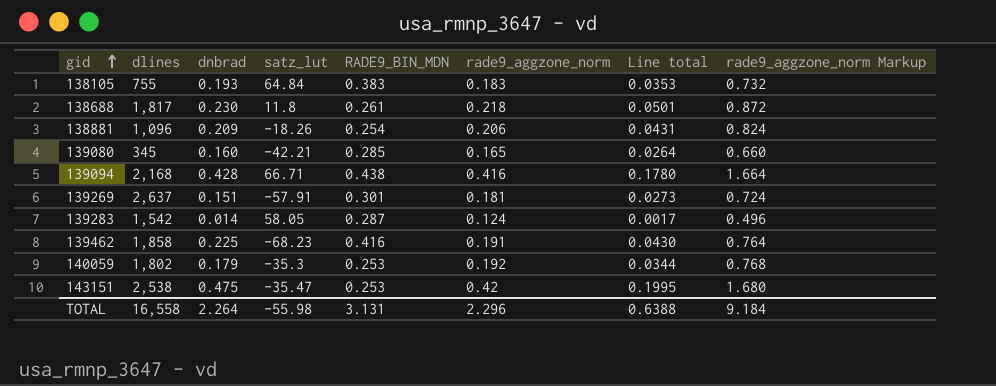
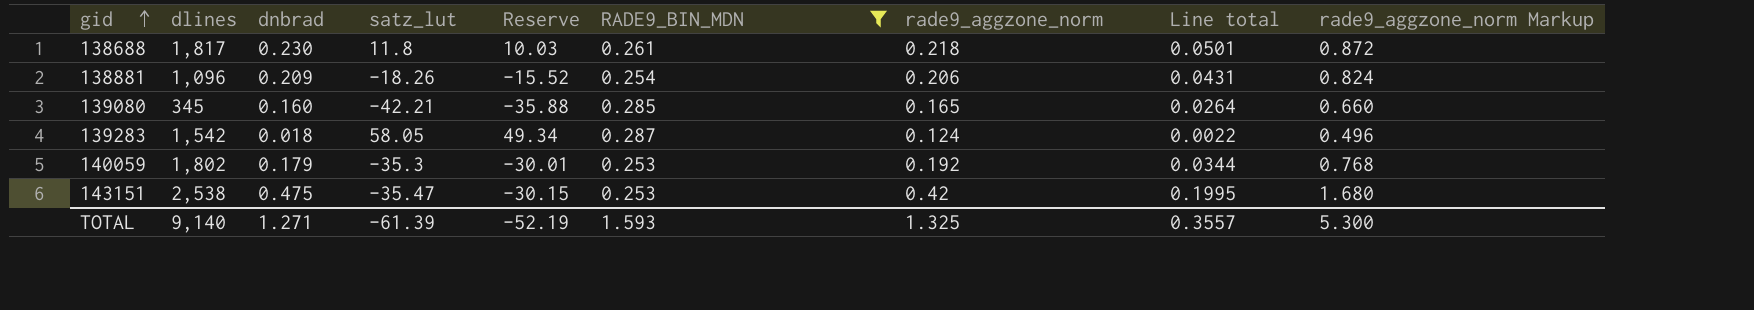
filter: none -> RADE9_BIN_MDN <= 0.287
column Reserve | formula: none -> [satz_lut] * 0.85
139283 | dnbrad: 0.014 -> 0.018
139283 | Line total: 0.0017 -> 0.0022
TOTAL | dlines: 16,558 -> 9,140
TOTAL | dnbrad: 2.264 -> 1.271
TOTAL | satz_lut: -55.98 -> -61.39
TOTAL | RADE9_BIN_MDN: 3.131 -> 1.593
TOTAL | rade9_aggzone_norm: 2.296 -> 1.325
TOTAL | Line total: 0.6388 -> 0.3557
TOTAL | rade9_aggzone_norm Markup: 9.184 -> 5.300

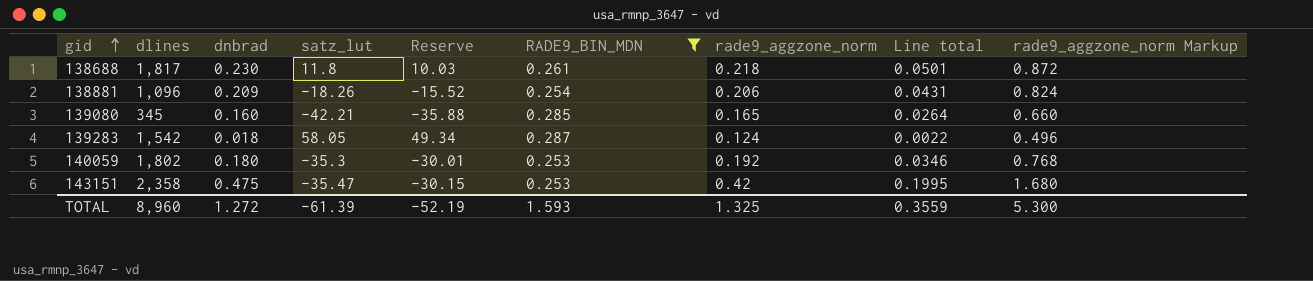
140059 | dnbrad: 0.179 -> 0.180
140059 | Line total: 0.0344 -> 0.0346
143151 | dlines: 2,538 -> 2,358
TOTAL | dlines: 9,140 -> 8,960
TOTAL | dnbrad: 1.271 -> 1.272
TOTAL | Line total: 0.3557 -> 0.3559

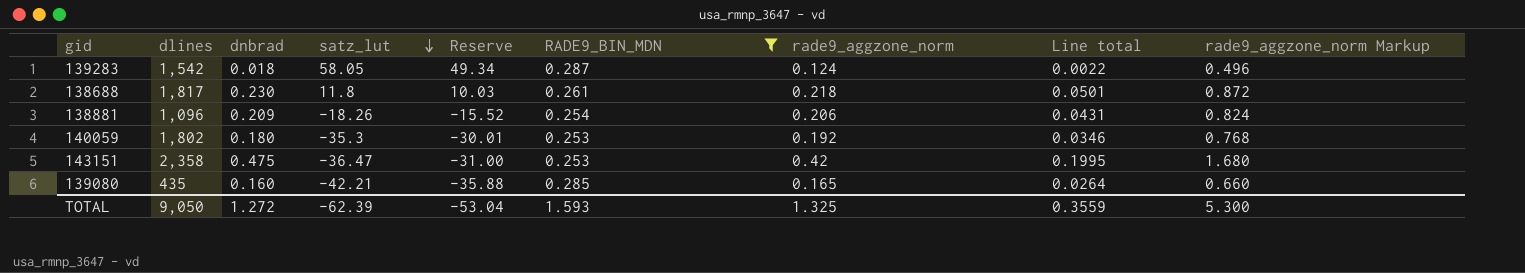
row order: gid ascending -> satz_lut descending
143151 | satz_lut: -35.47 -> -36.47
143151 | Reserve: -30.15 -> -31.00
139080 | dlines: 345 -> 435
TOTAL | dlines: 8,960 -> 9,050
TOTAL | satz_lut: -61.39 -> -62.39
TOTAL | Reserve: -52.19 -> -53.04

